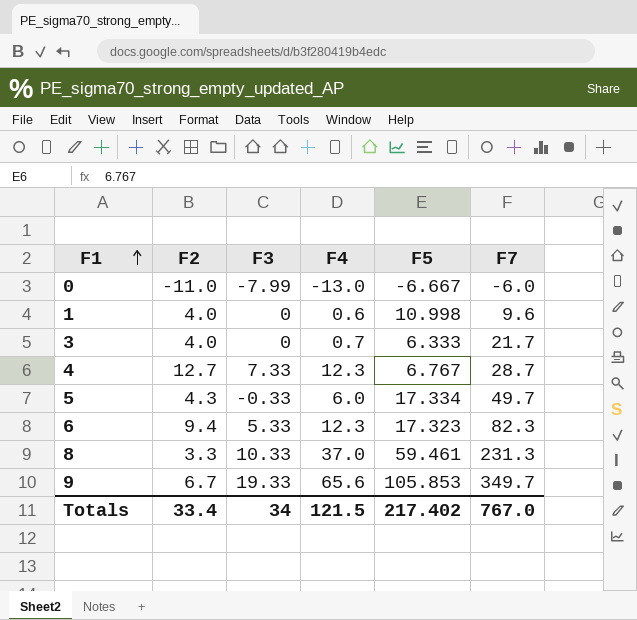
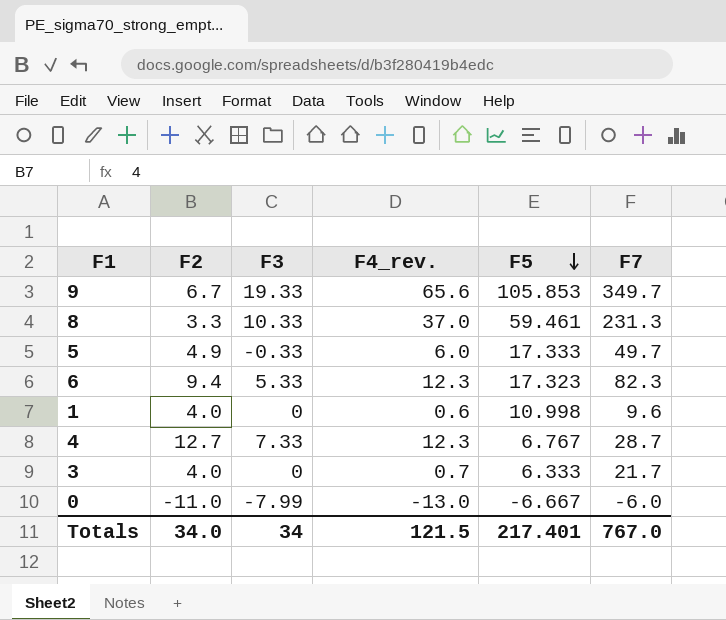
row order: F1 ascending -> F5 descending
column name: F4 -> F4_rev.
5 | F2: 4.3 -> 4.9
5 | F5: 17.334 -> 17.333
Totals | F2: 33.4 -> 34.0
Totals | F5: 217.402 -> 217.401

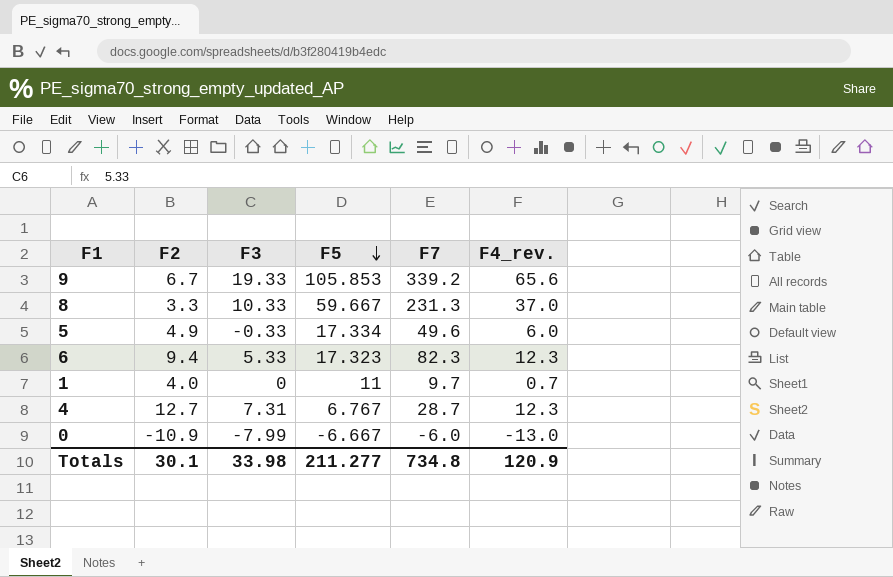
column F4_rev. | position: 4 -> 6
row 3: 4.0 | 0 | 0.7 | 6.333 | 21.7 -> none
9 | F7: 349.7 -> 339.2
8 | F5: 59.461 -> 59.667
5 | F5: 17.333 -> 17.334
5 | F7: 49.7 -> 49.6
1 | F5: 10.998 -> 11
1 | F7: 9.6 -> 9.7
1 | F4_rev.: 0.6 -> 0.7
4 | F3: 7.33 -> 7.31
0 | F2: -11.0 -> -10.9
Totals | F2: 34.0 -> 30.1
Totals | F3: 34 -> 33.98
Totals | F5: 217.401 -> 211.277
Totals | F7: 767.0 -> 734.8
Totals | F4_rev.: 121.5 -> 120.9

